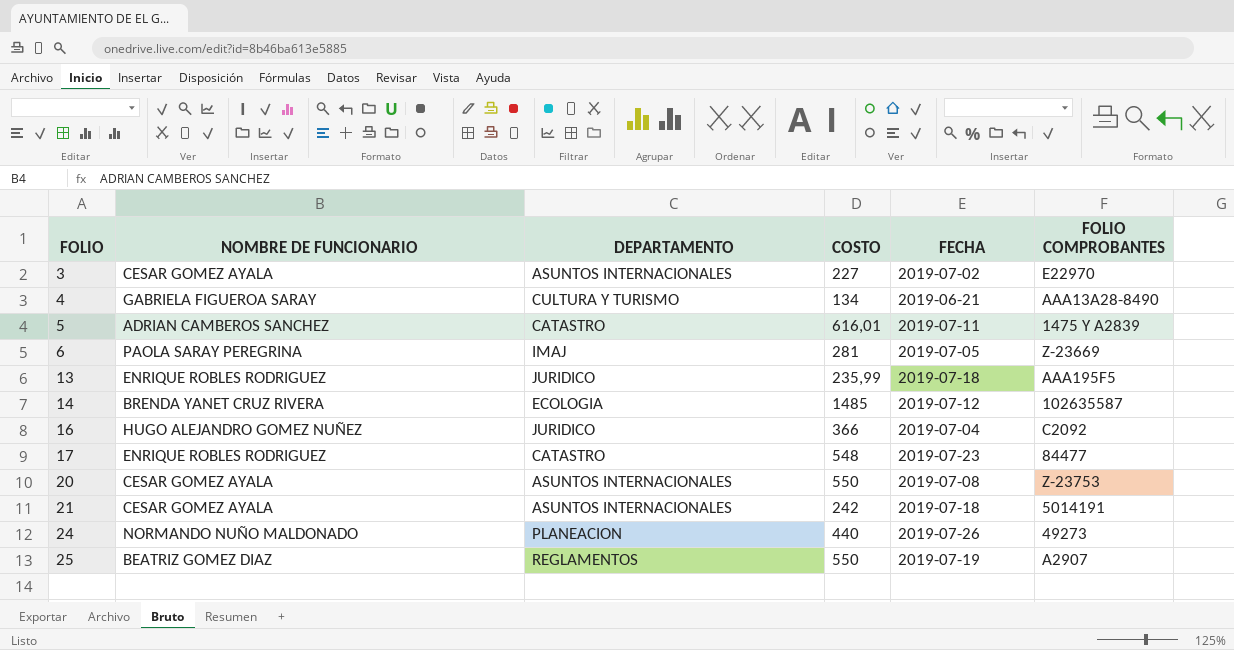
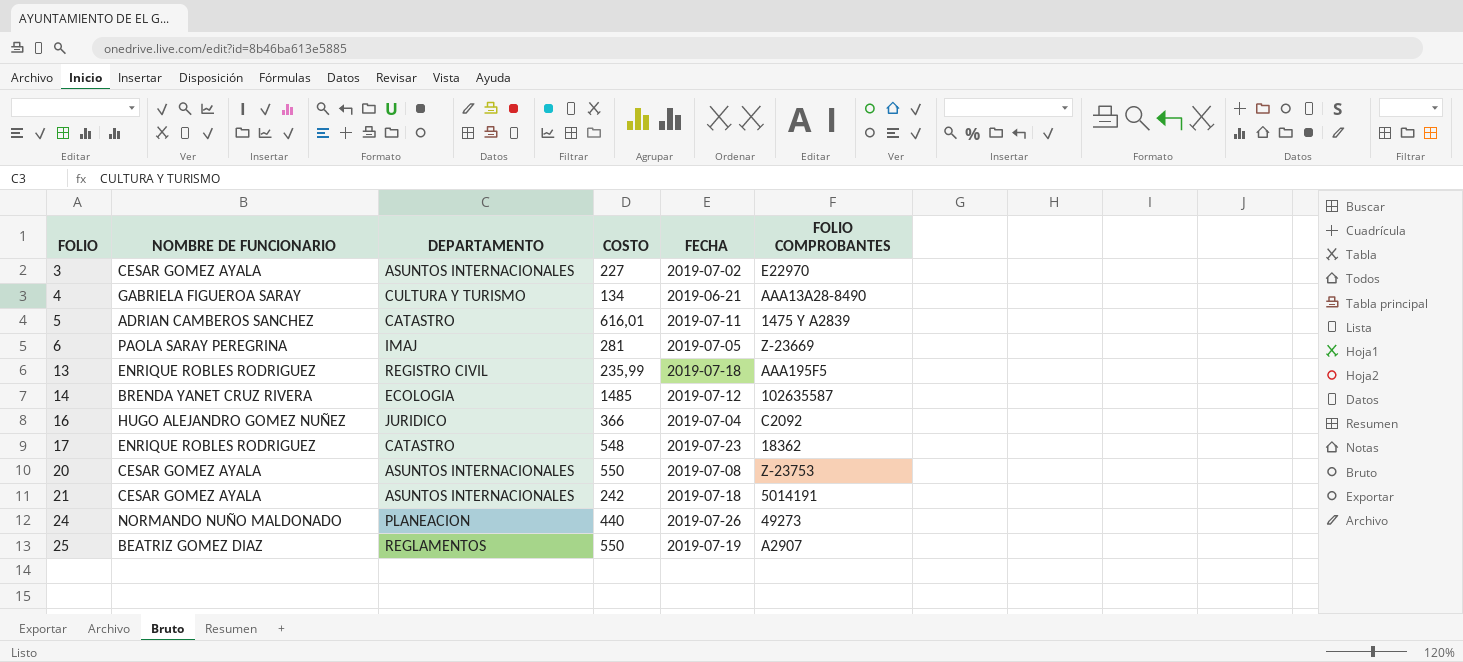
13 | DEPARTAMENTO: JURIDICO -> REGISTRO CIVIL
17 | FOLIO COMPROBANTES: 84477 -> 18362

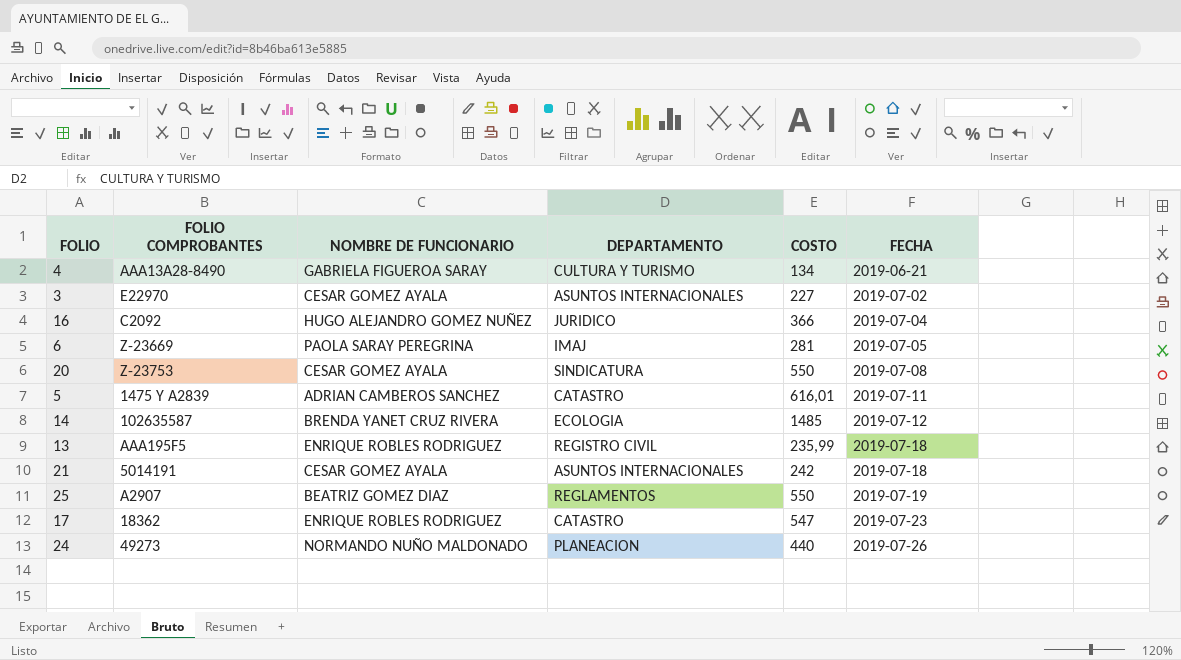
row order: FOLIO ascending -> FECHA ascending
column FOLIO COMPROBANTES | position: 6 -> 2
20 | DEPARTAMENTO: ASUNTOS INTERNACIONALES -> SINDICATURA
17 | COSTO: 548 -> 547

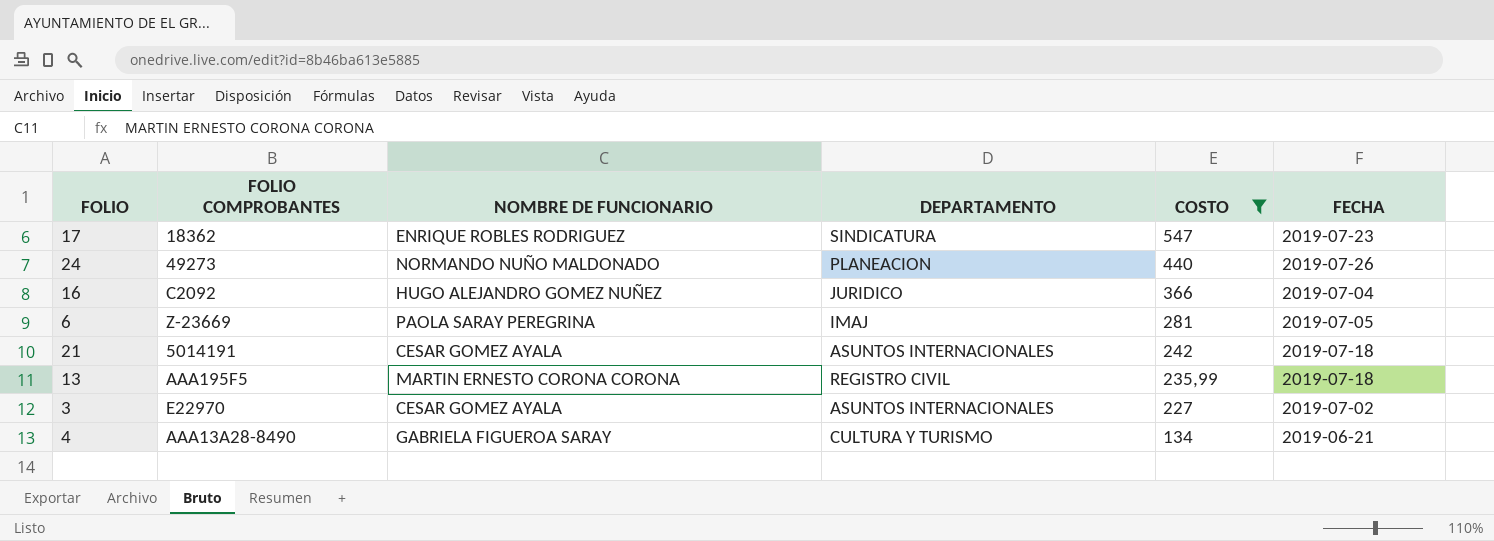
filter: none -> COSTO <= 547
row order: FECHA ascending -> COSTO descending
17 | DEPARTAMENTO: CATASTRO -> SINDICATURA
13 | NOMBRE DE FUNCIONARIO: ENRIQUE ROBLES RODRIGUEZ -> MARTIN ERNESTO CORONA CORONA

